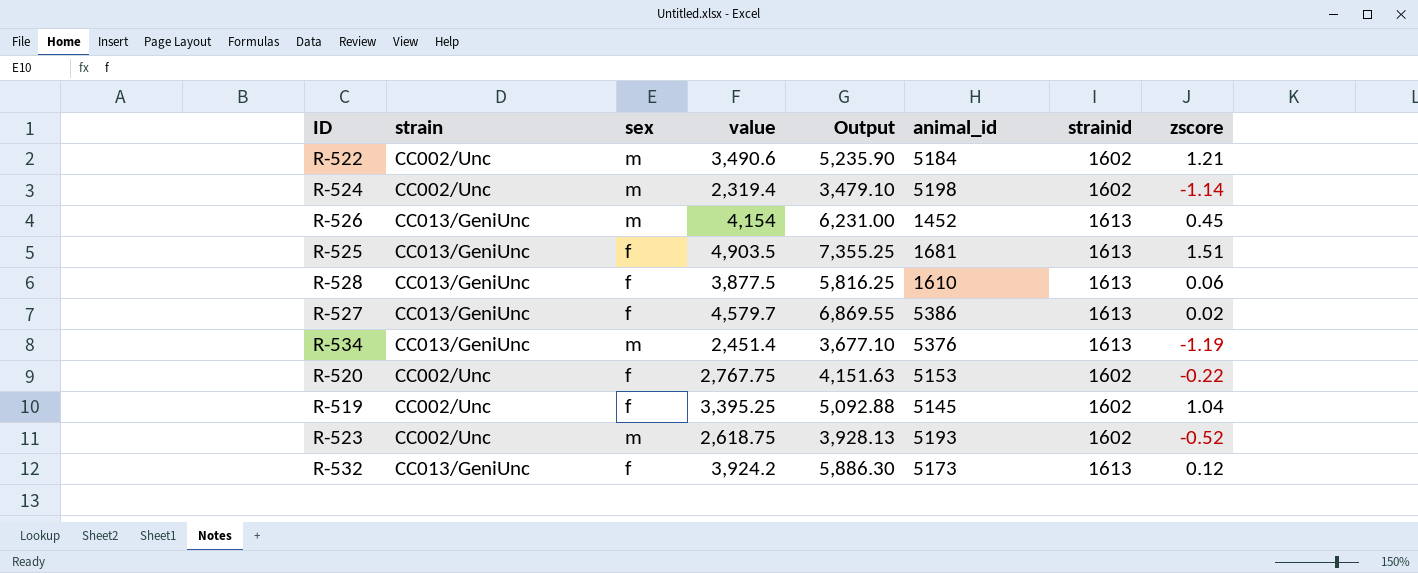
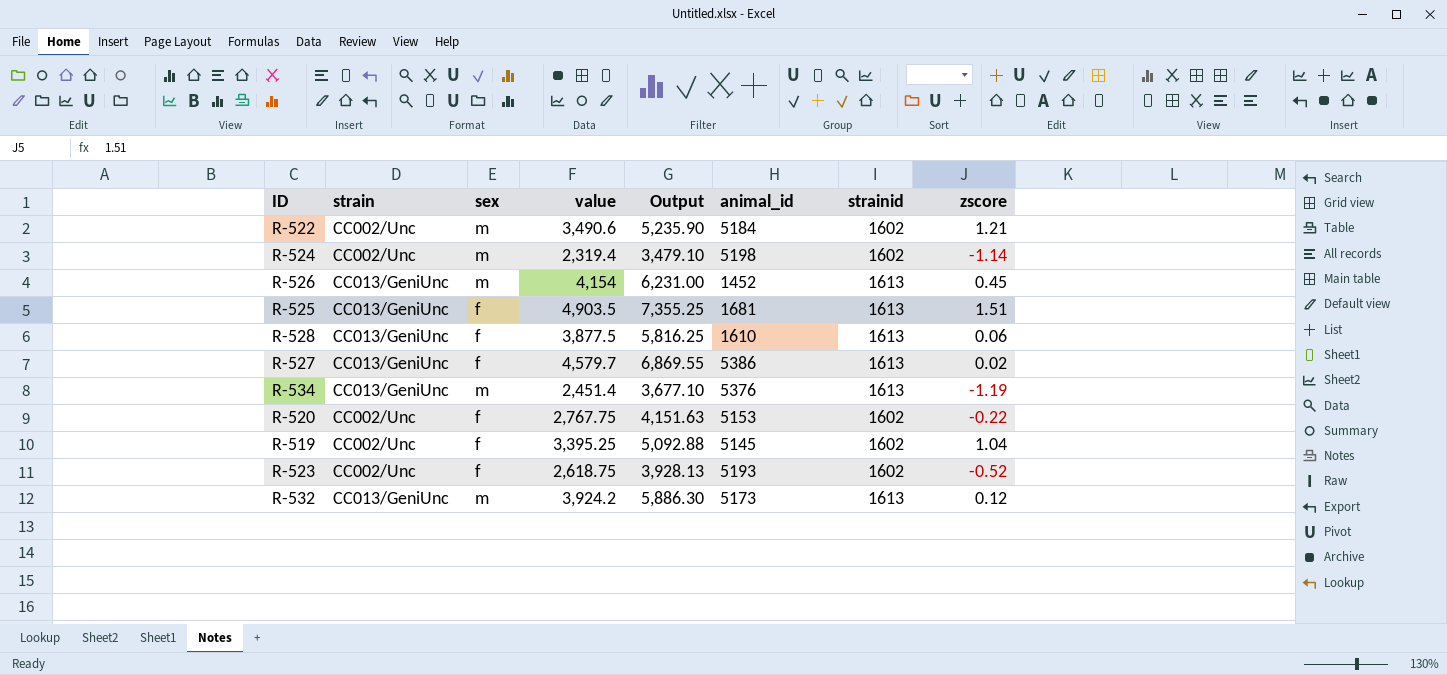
R-523 | sex: m -> f
R-532 | sex: f -> m

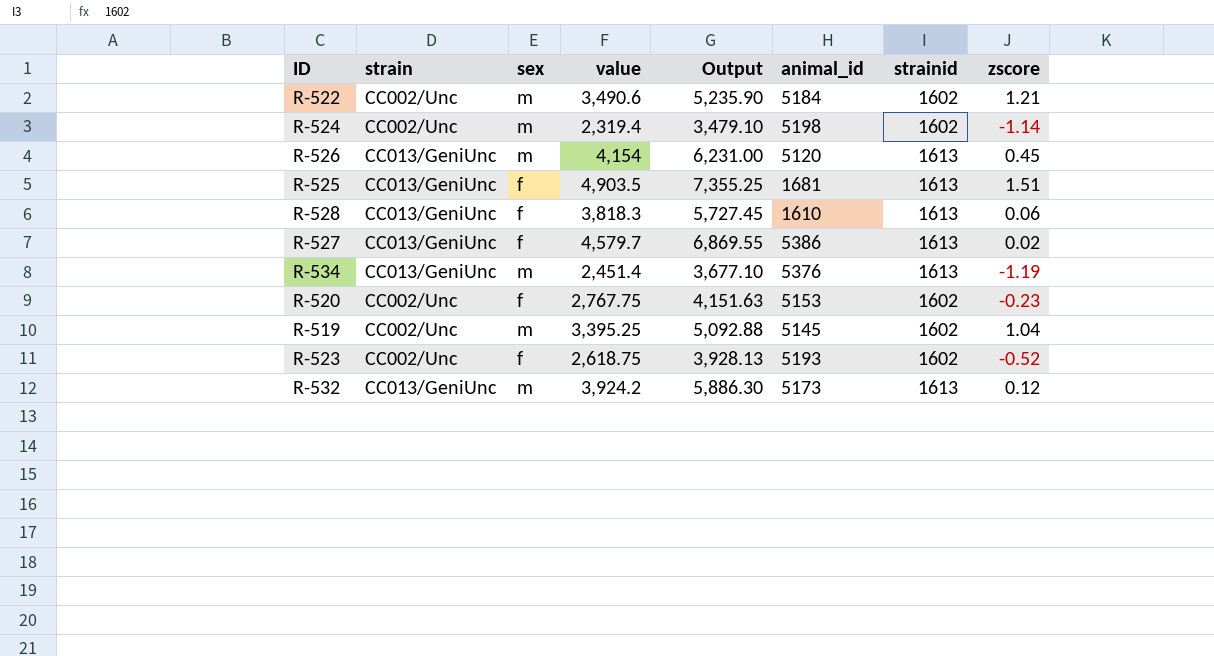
R-526 | animal_id: 1452 -> 5120
R-528 | value: 3,877.5 -> 3,818.3
R-528 | Output: 5,816.25 -> 5,727.45
R-520 | zscore: -0.22 -> -0.23
R-519 | sex: f -> m

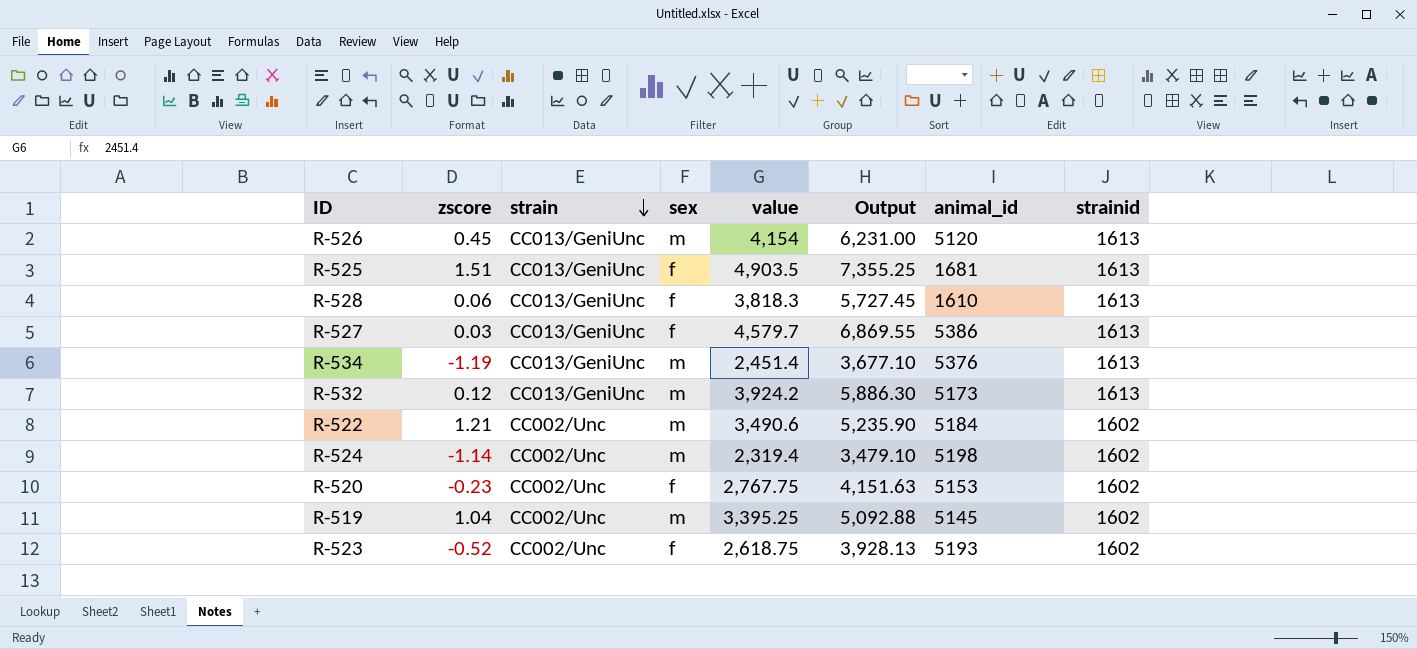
row order: none -> strain descending
column zscore | position: 8 -> 2
R-527 | zscore: 0.02 -> 0.03

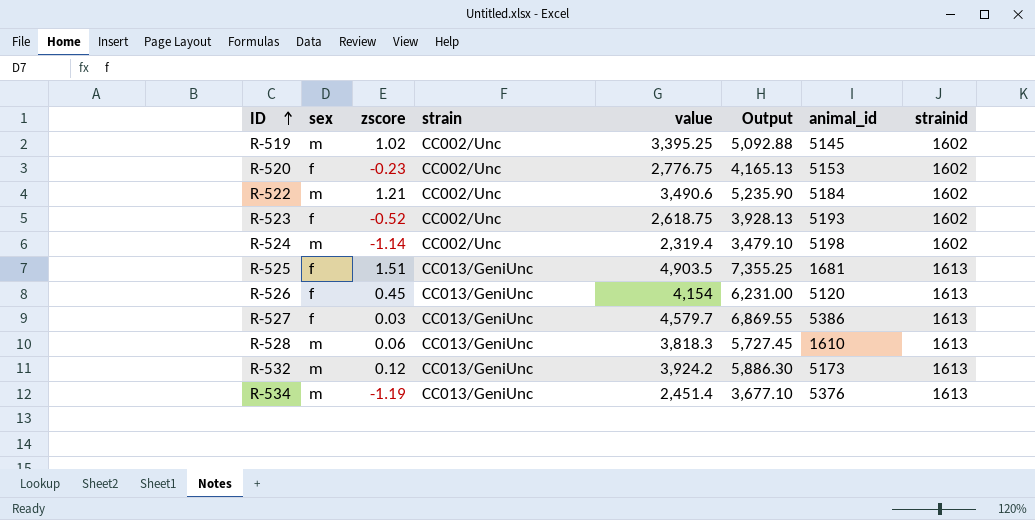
row order: strain descending -> ID ascending
column sex | position: 4 -> 2
R-519 | zscore: 1.04 -> 1.02
R-520 | value: 2,767.75 -> 2,776.75
R-520 | Output: 4,151.63 -> 4,165.13
R-526 | sex: m -> f
R-528 | sex: f -> m

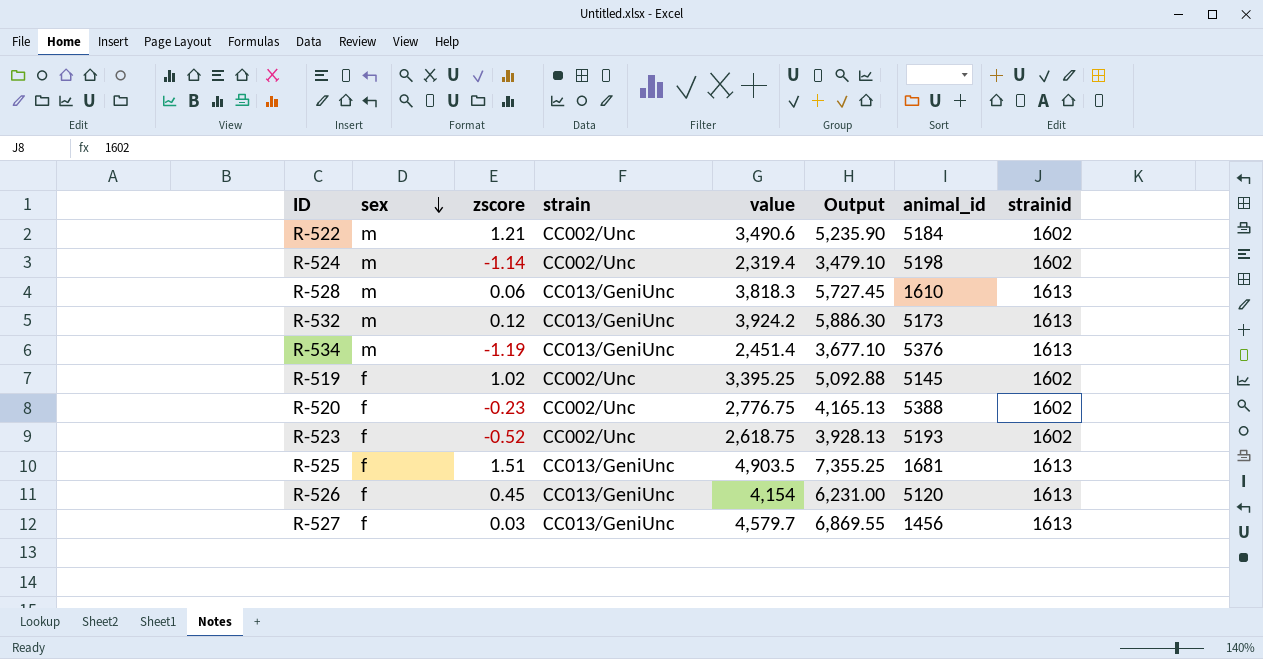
row order: ID ascending -> sex descending
R-519 | sex: m -> f
R-520 | animal_id: 5153 -> 5388
R-527 | animal_id: 5386 -> 1456

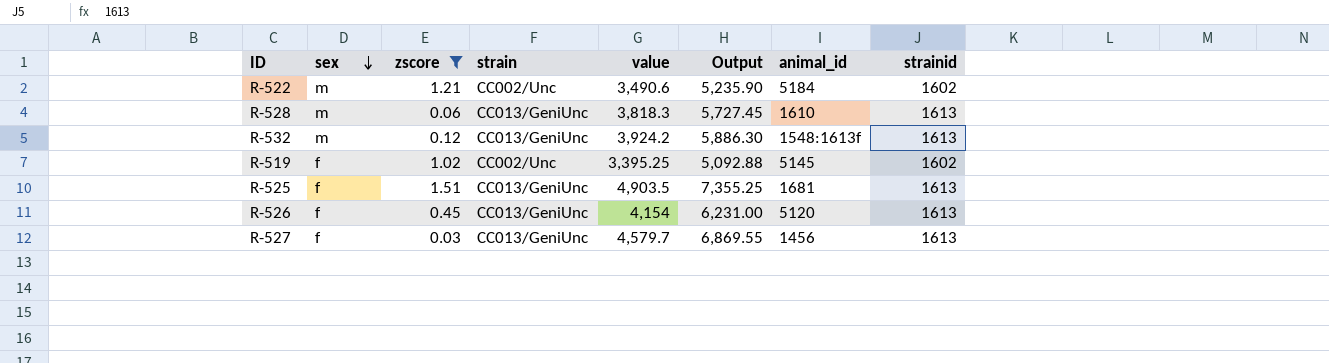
filter: none -> zscore >= 0.03
R-532 | animal_id: 5173 -> 1548:1613f

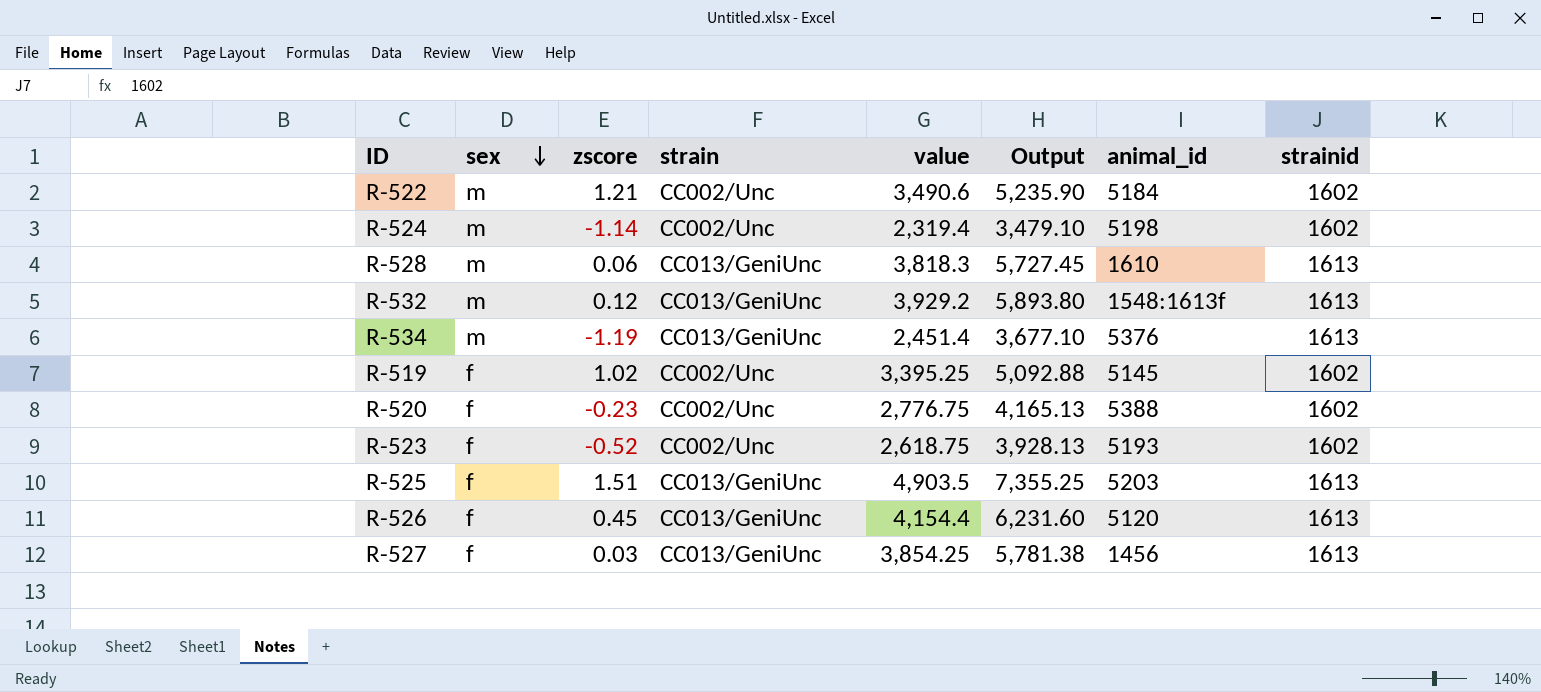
filter: zscore >= 0.03 -> none
R-532 | value: 3,924.2 -> 3,929.2
R-532 | Output: 5,886.30 -> 5,893.80
R-525 | animal_id: 1681 -> 5203
R-526 | value: 4,154 -> 4,154.4
R-526 | Output: 6,231.00 -> 6,231.60
R-527 | value: 4,579.7 -> 3,854.25
R-527 | Output: 6,869.55 -> 5,781.38

